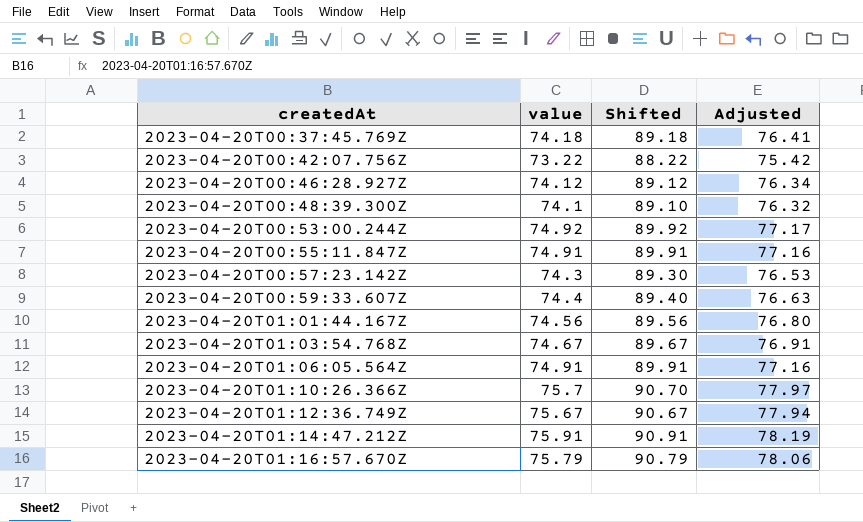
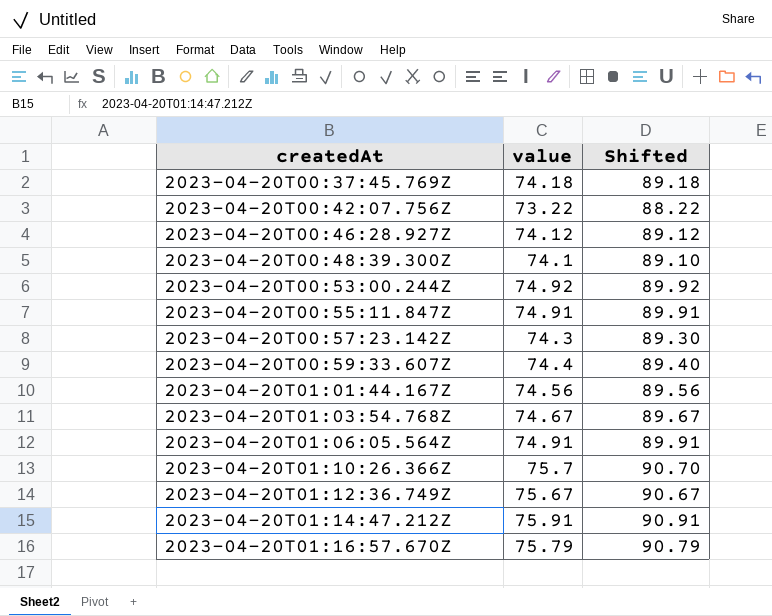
column Adjusted | formula: [value] * 1.03 -> none

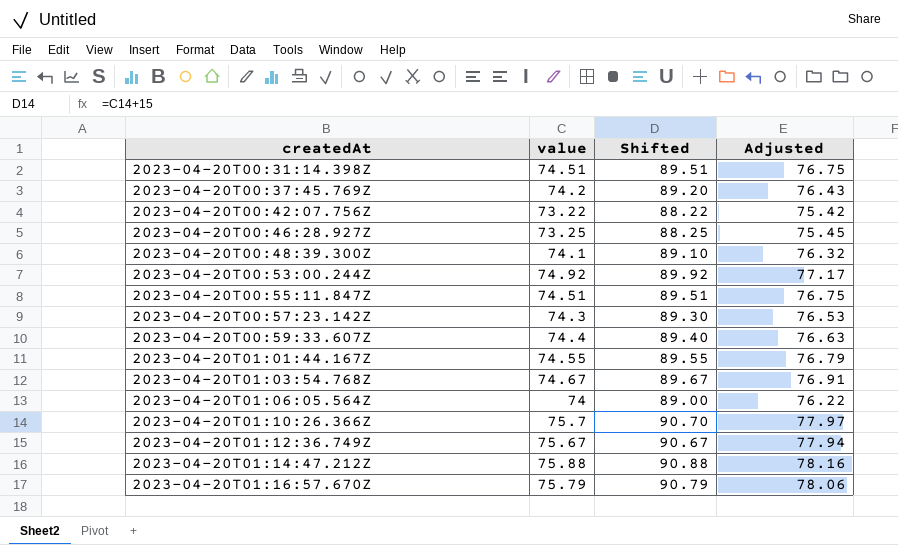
column Adjusted | formula: none -> [value] * 1.03
row 2023-04-20T00:31:14.398Z: none -> 74.51 | 89.51 | 76.75
2023-04-20T00:37:45.769Z | value: 74.18 -> 74.2
2023-04-20T00:37:45.769Z | Shifted: 89.18 -> 89.20
2023-04-20T00:46:28.927Z | value: 74.12 -> 73.25
2023-04-20T00:46:28.927Z | Shifted: 89.12 -> 88.25
2023-04-20T00:55:11.847Z | value: 74.91 -> 74.51
2023-04-20T00:55:11.847Z | Shifted: 89.91 -> 89.51
2023-04-20T01:01:44.167Z | value: 74.56 -> 74.55
2023-04-20T01:01:44.167Z | Shifted: 89.56 -> 89.55
2023-04-20T01:06:05.564Z | value: 74.91 -> 74
2023-04-20T01:06:05.564Z | Shifted: 89.91 -> 89.00
2023-04-20T01:14:47.212Z | value: 75.91 -> 75.88
2023-04-20T01:14:47.212Z | Shifted: 90.91 -> 90.88

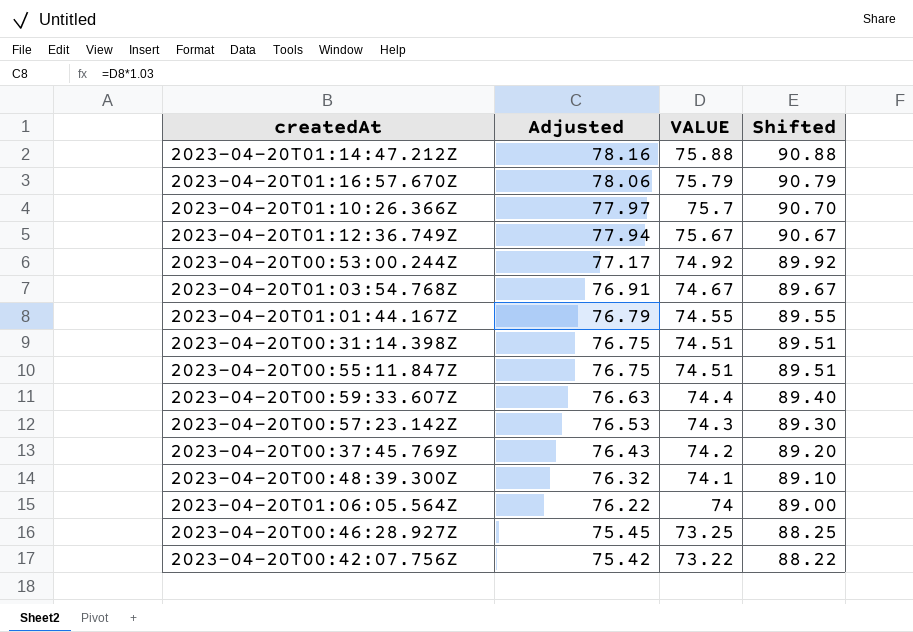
row order: createdAt ascending -> Adjusted descending
column Adjusted | position: 4 -> 2
column name: value -> VALUE

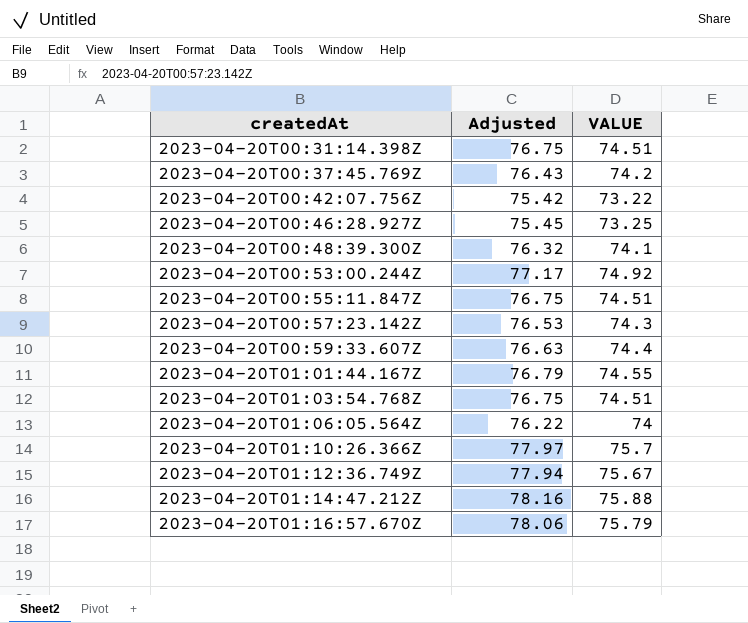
row order: Adjusted descending -> createdAt ascending
column Shifted | formula: [VALUE] + 15 -> none
2023-04-20T01:03:54.768Z | Adjusted: 76.91 -> 76.75
2023-04-20T01:03:54.768Z | VALUE: 74.67 -> 74.51

